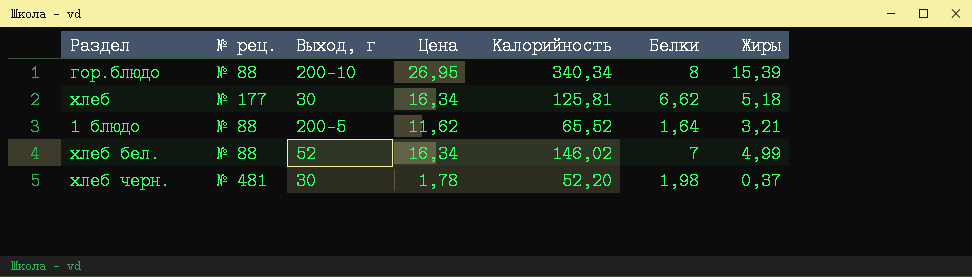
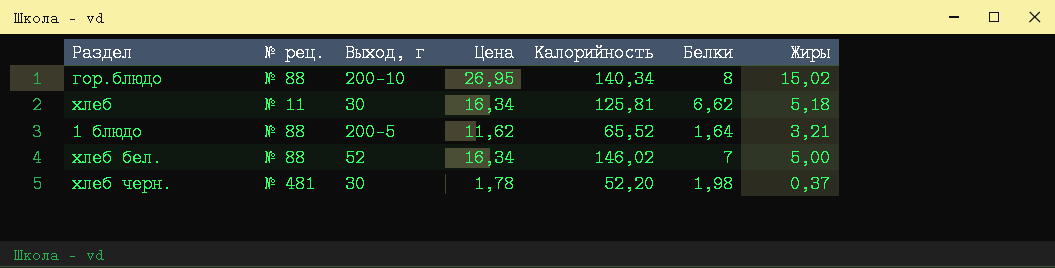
гор.блюдо | Калорийность: 340,34 -> 140,34
гор.блюдо | Жиры: 15,39 -> 15,02
хлеб | № рец.: № 177 -> № 11
хлеб бел. | Жиры: 4,99 -> 5,00

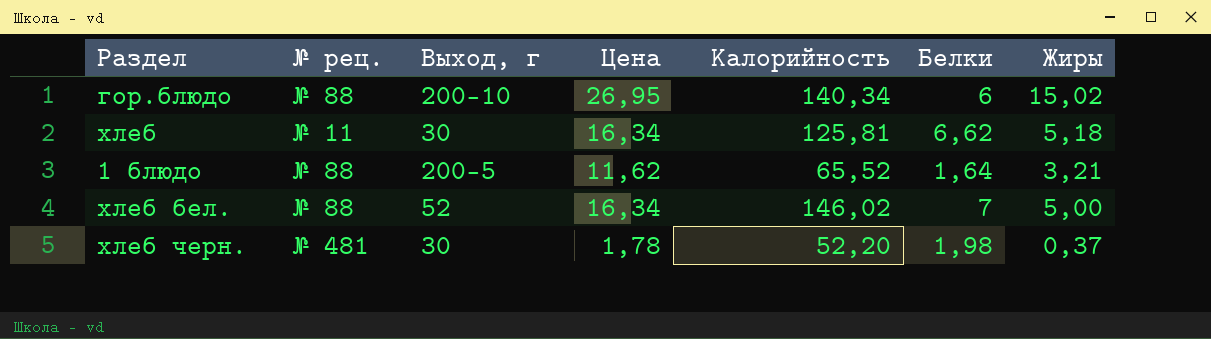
гор.блюдо | Белки: 8 -> 6

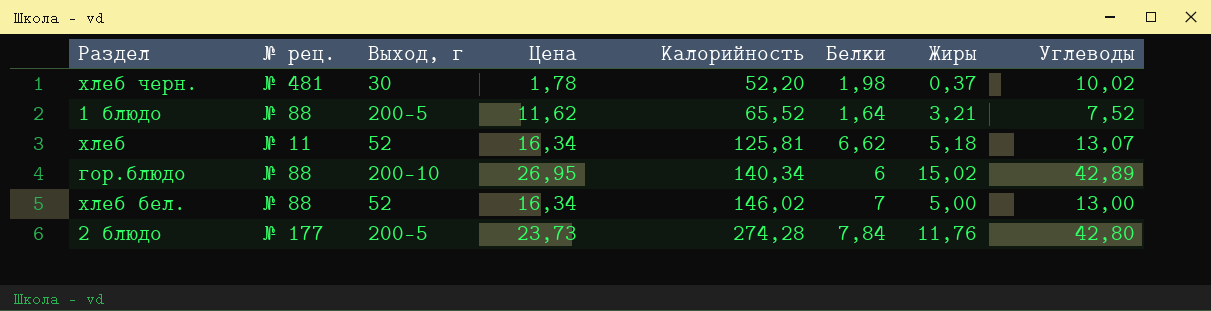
row order: none -> Калорийность ascending
column Углеводы | position: none -> 8
хлеб | Выход, г: 30 -> 52
row 2 блюдо: none -> № 177 | 200-5 | 23,73 | 274,28 | 7,84 | 11,76 | 42,80

